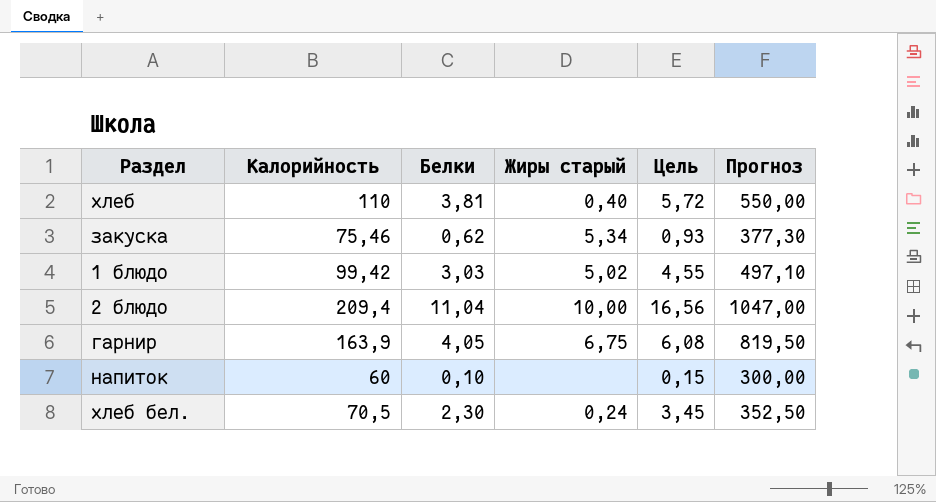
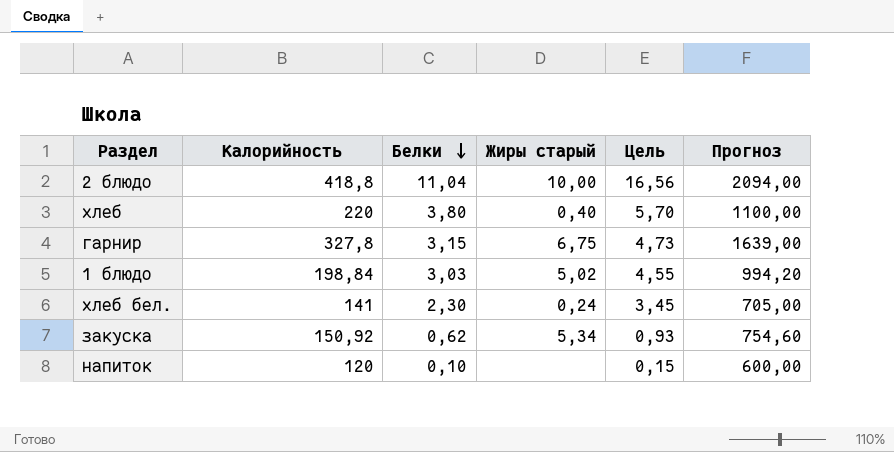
row order: none -> Белки descending
2 блюдо | Калорийность: 209,4 -> 418,8
2 блюдо | Прогноз: 1047,00 -> 2094,00
хлеб | Калорийность: 110 -> 220
хлеб | Белки: 3,81 -> 3,80
хлеб | Цель: 5,72 -> 5,70
хлеб | Прогноз: 550,00 -> 1100,00
гарнир | Калорийность: 163,9 -> 327,8
гарнир | Белки: 4,05 -> 3,15
гарнир | Цель: 6,08 -> 4,73
гарнир | Прогноз: 819,50 -> 1639,00
1 блюдо | Калорийность: 99,42 -> 198,84
1 блюдо | Прогноз: 497,10 -> 994,20
хлеб бел. | Калорийность: 70,5 -> 141
хлеб бел. | Прогноз: 352,50 -> 705,00
закуска | Калорийность: 75,46 -> 150,92
закуска | Прогноз: 377,30 -> 754,60
напиток | Калорийность: 60 -> 120
напиток | Прогноз: 300,00 -> 600,00

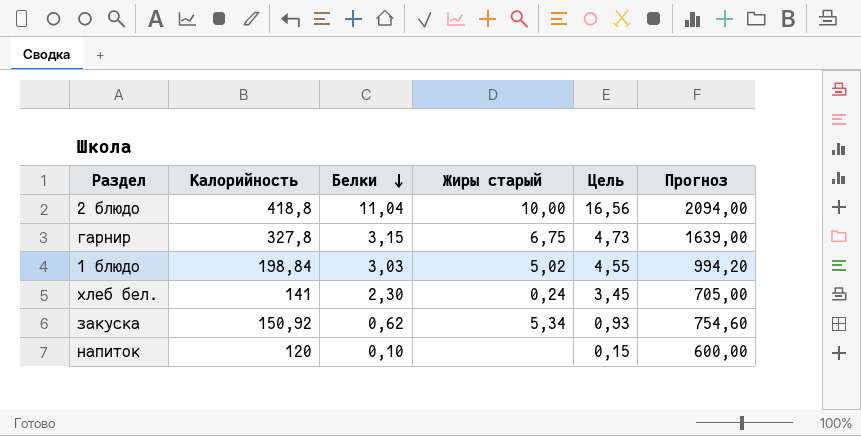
row хлеб: 220 | 3,80 | 0,40 | 5,70 | 1100,00 -> none

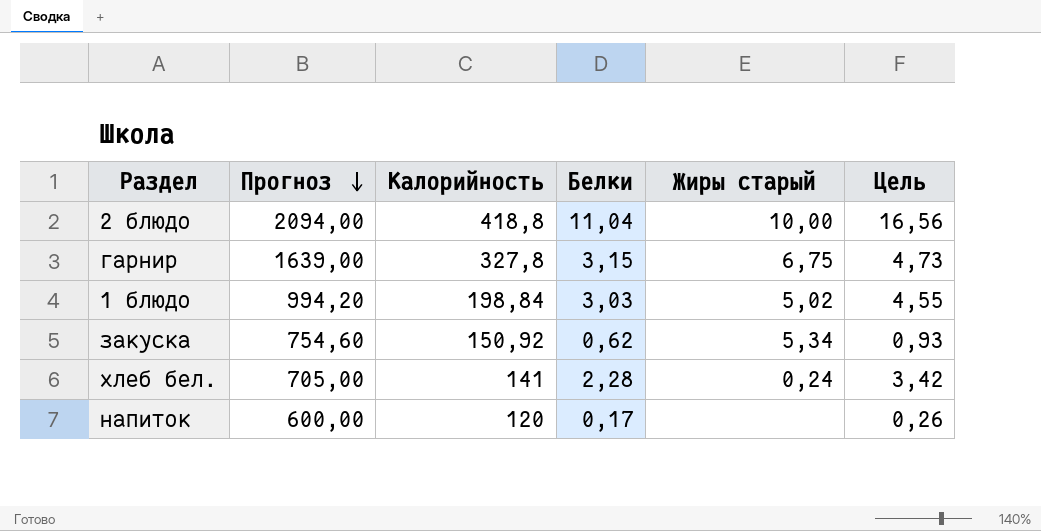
row order: Белки descending -> Прогноз descending
column Прогноз | position: 6 -> 2
хлеб бел. | Белки: 2,30 -> 2,28
хлеб бел. | Цель: 3,45 -> 3,42
напиток | Белки: 0,10 -> 0,17
напиток | Цель: 0,15 -> 0,26

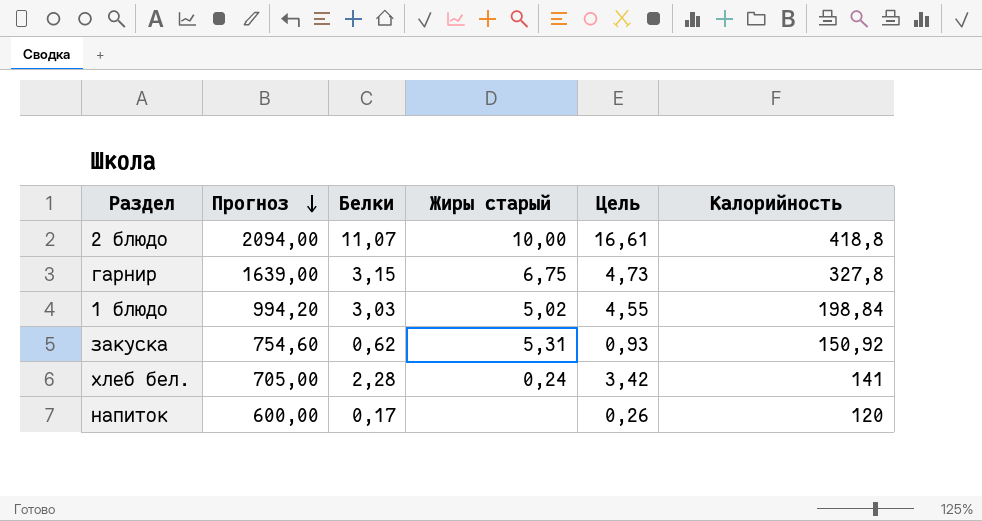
column Калорийность | position: 3 -> 6
2 блюдо | Белки: 11,04 -> 11,07
2 блюдо | Цель: 16,56 -> 16,61
закуска | Жиры старый: 5,34 -> 5,31

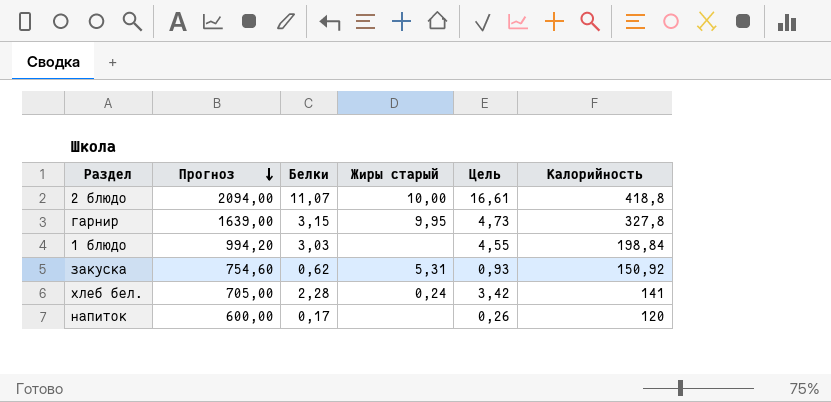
гарнир | Жиры старый: 6,75 -> 9,95
1 блюдо | Жиры старый: 5,02 -> none

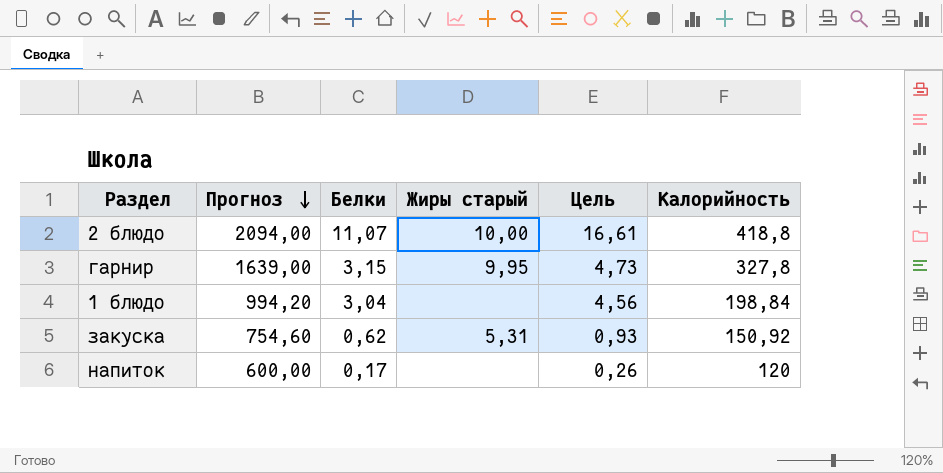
row хлеб бел.: 705,00 | 2,28 | 0,24 | 3,42 | 141 -> none
1 блюдо | Белки: 3,03 -> 3,04
1 блюдо | Цель: 4,55 -> 4,56

